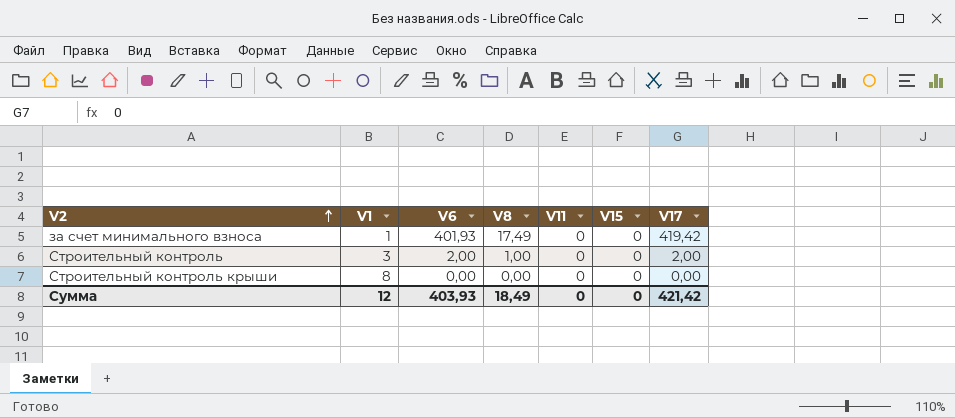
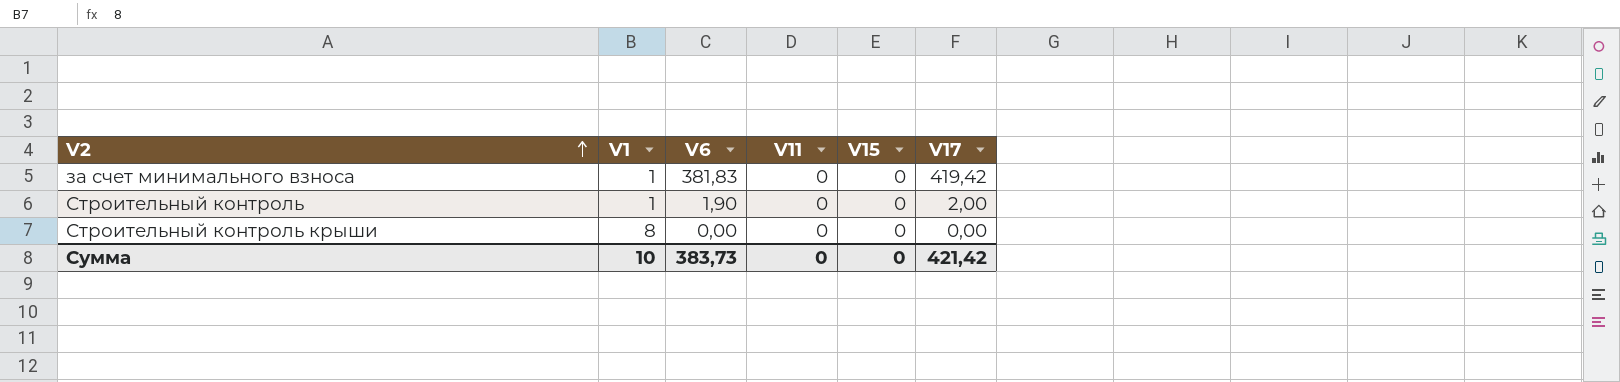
column V8 | position: 4 -> none
за счет минимального взноса | V6: 401,93 -> 381,83
Строительный контроль | V1: 3 -> 1
Строительный контроль | V6: 2,00 -> 1,90
Сумма | V1: 12 -> 10
Сумма | V6: 403,93 -> 383,73

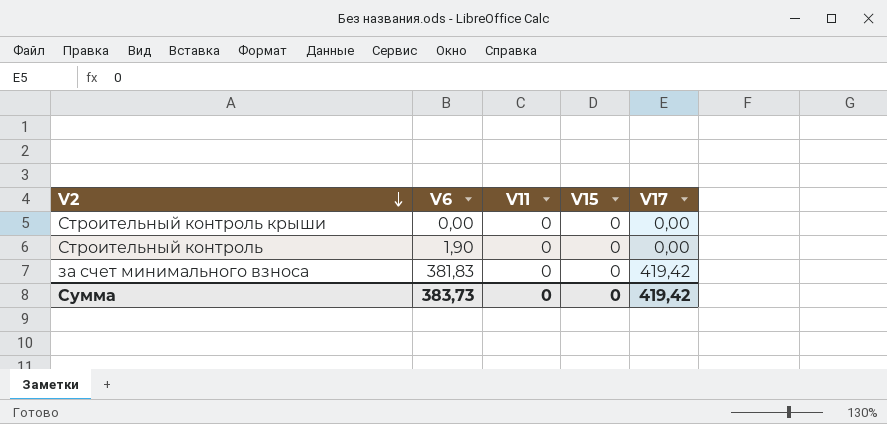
row order: V2 ascending -> V2 descending
column V1 | position: 2 -> none
Строительный контроль | V17: 2,00 -> 0,00
Сумма | V17: 421,42 -> 419,42

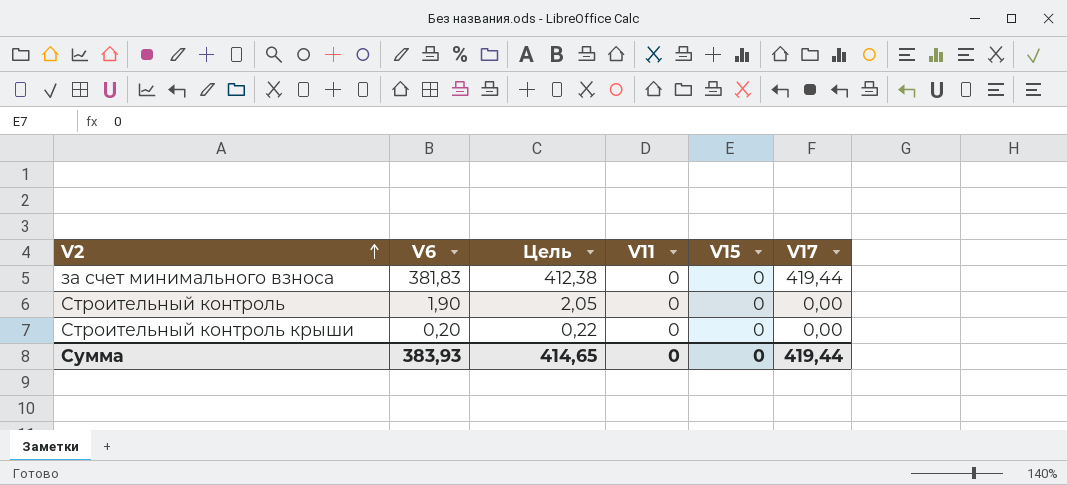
row order: V2 descending -> V2 ascending
column Цель | formula: none -> [V6] * 1,08
за счет минимального взноса | V17: 419,42 -> 419,44
Строительный контроль крыши | V6: 0,00 -> 0,20
Сумма | V6: 383,73 -> 383,93
Сумма | V17: 419,42 -> 419,44

